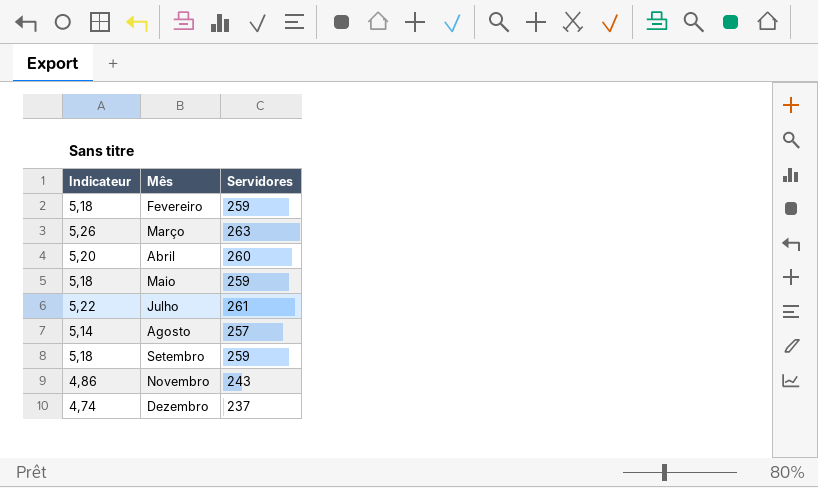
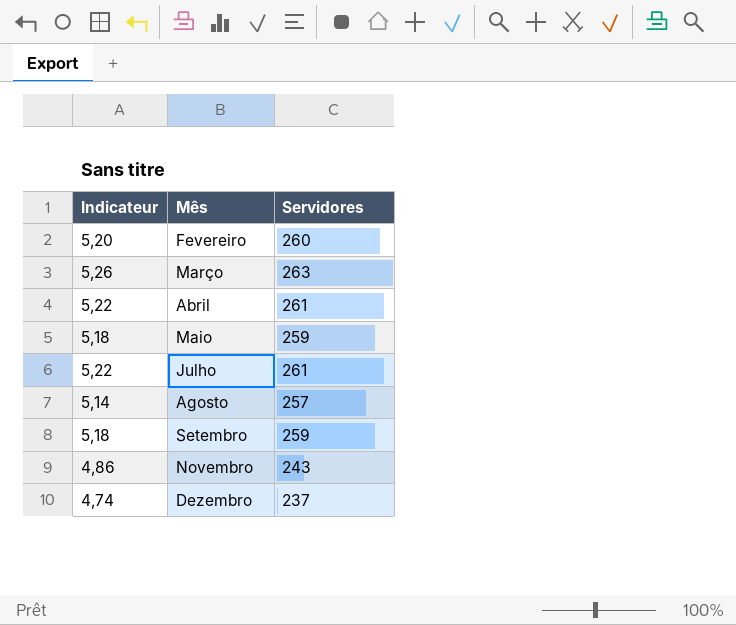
Fevereiro | Indicateur: 5,18 -> 5,20
Fevereiro | Servidores: 259 -> 260
Abril | Indicateur: 5,20 -> 5,22
Abril | Servidores: 260 -> 261

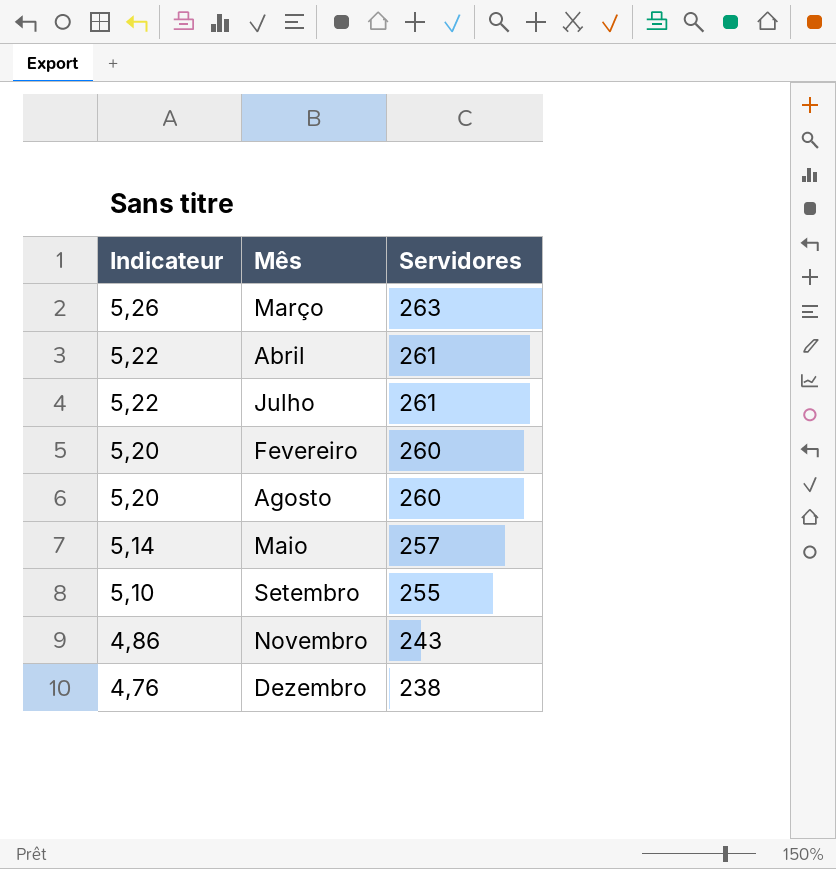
row order: Mês ascending -> Indicateur descending
Agosto | Indicateur: 5,14 -> 5,20
Agosto | Servidores: 257 -> 260
Maio | Indicateur: 5,18 -> 5,14
Maio | Servidores: 259 -> 257
Setembro | Indicateur: 5,18 -> 5,10
Setembro | Servidores: 259 -> 255
Dezembro | Indicateur: 4,74 -> 4,76
Dezembro | Servidores: 237 -> 238

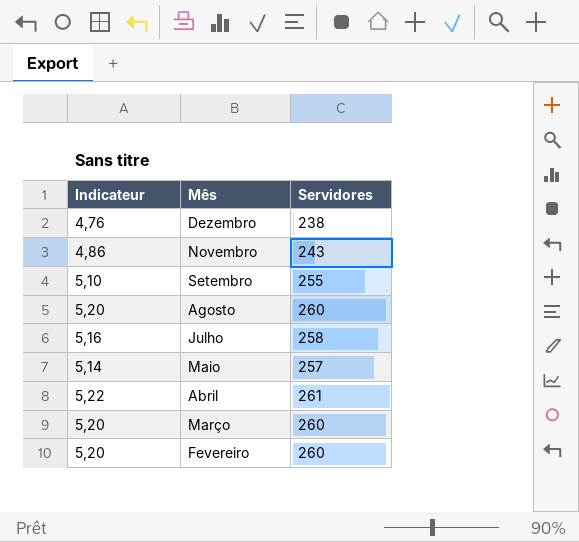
row order: Indicateur descending -> Mês descending
Julho | Indicateur: 5,22 -> 5,16
Julho | Servidores: 261 -> 258
Março | Indicateur: 5,26 -> 5,20
Março | Servidores: 263 -> 260

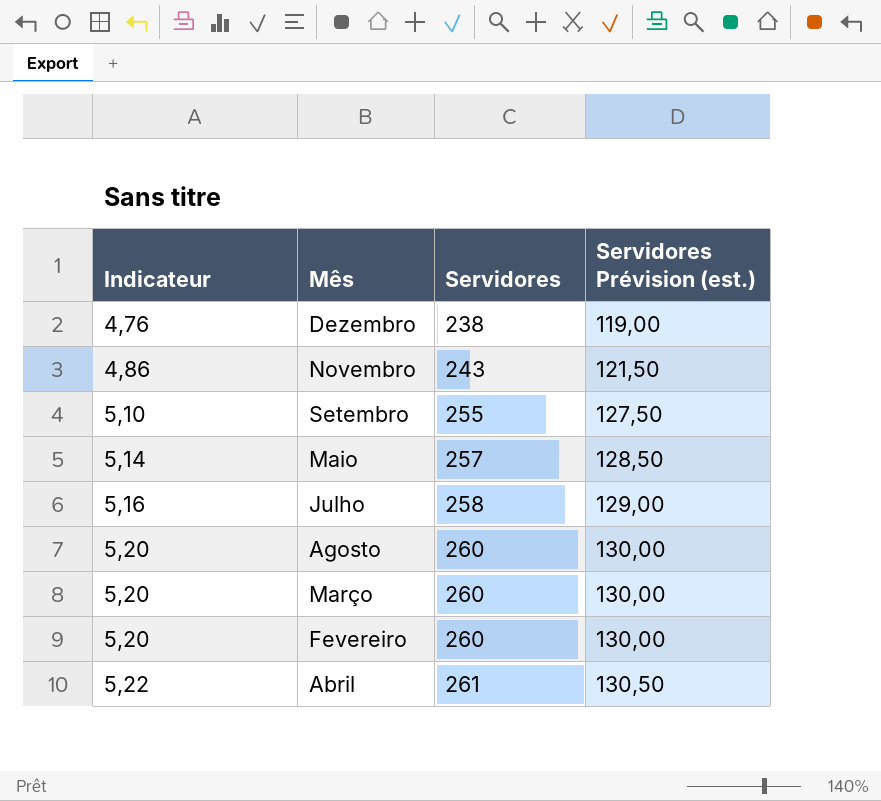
row order: Mês descending -> Indicateur ascending
column Servidores Prévision (est.) | formula: none -> [Servidores] * 0,5

